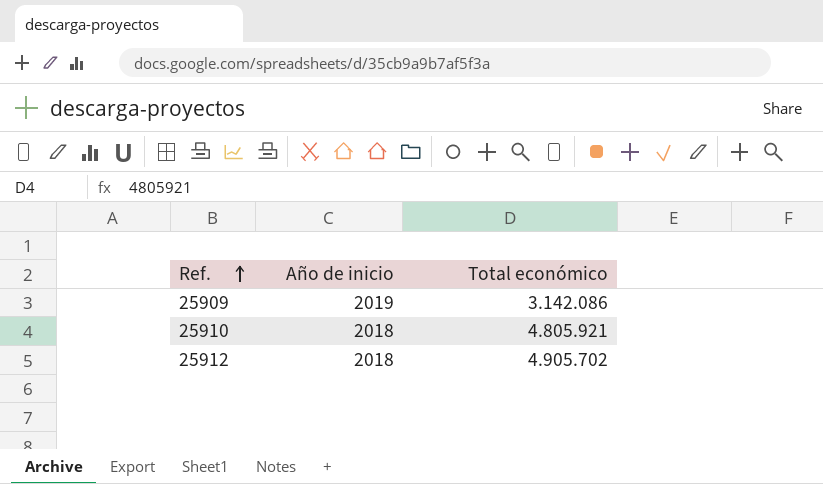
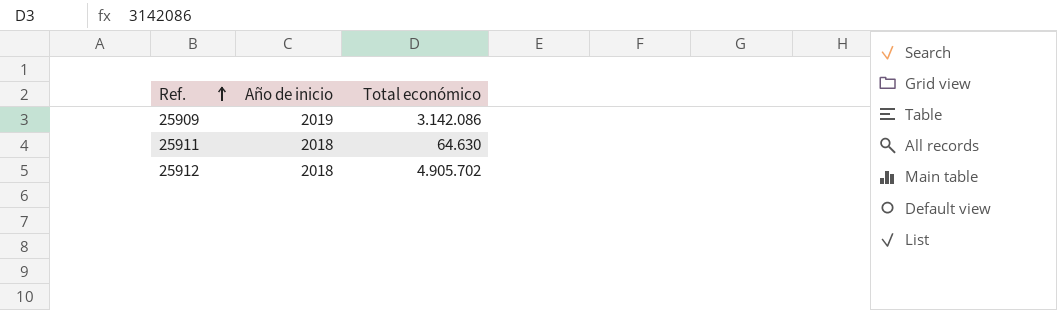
row 25910: 2018 | 4.805.921 -> none
row 25911: none -> 2018 | 64.630

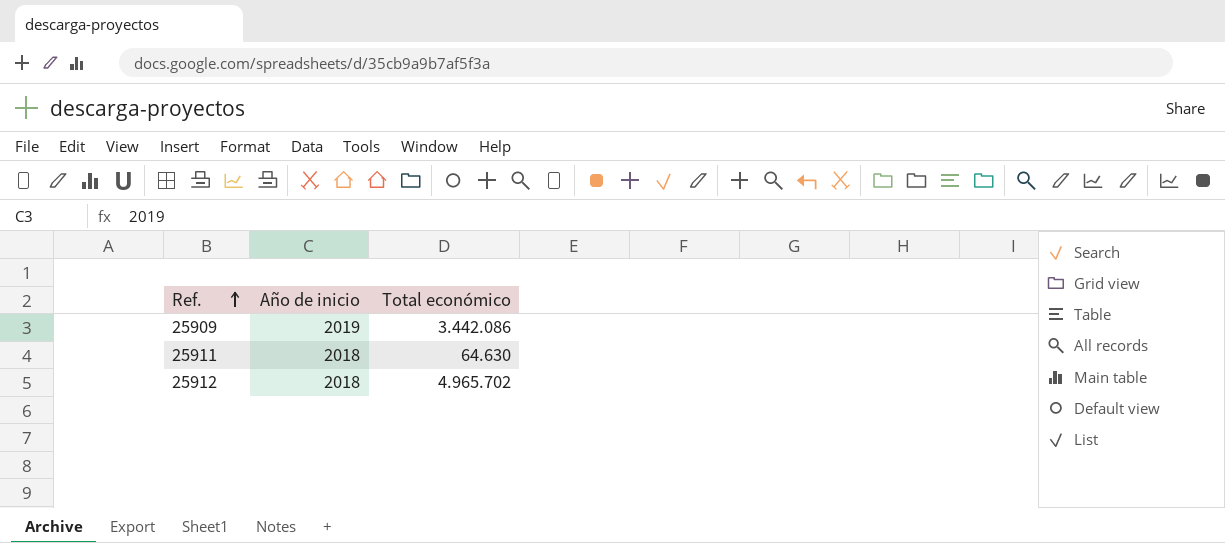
25909 | Total económico: 3.142.086 -> 3.442.086
25912 | Total económico: 4.905.702 -> 4.965.702

